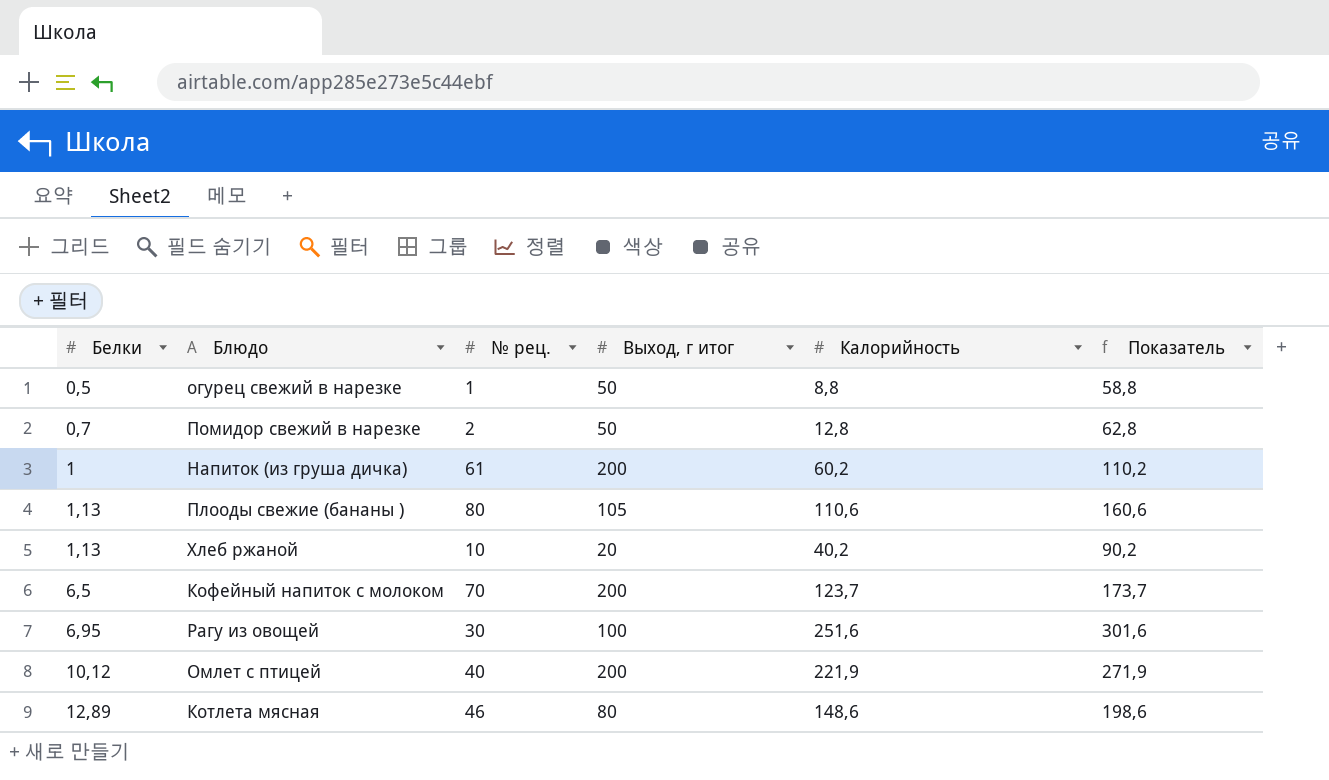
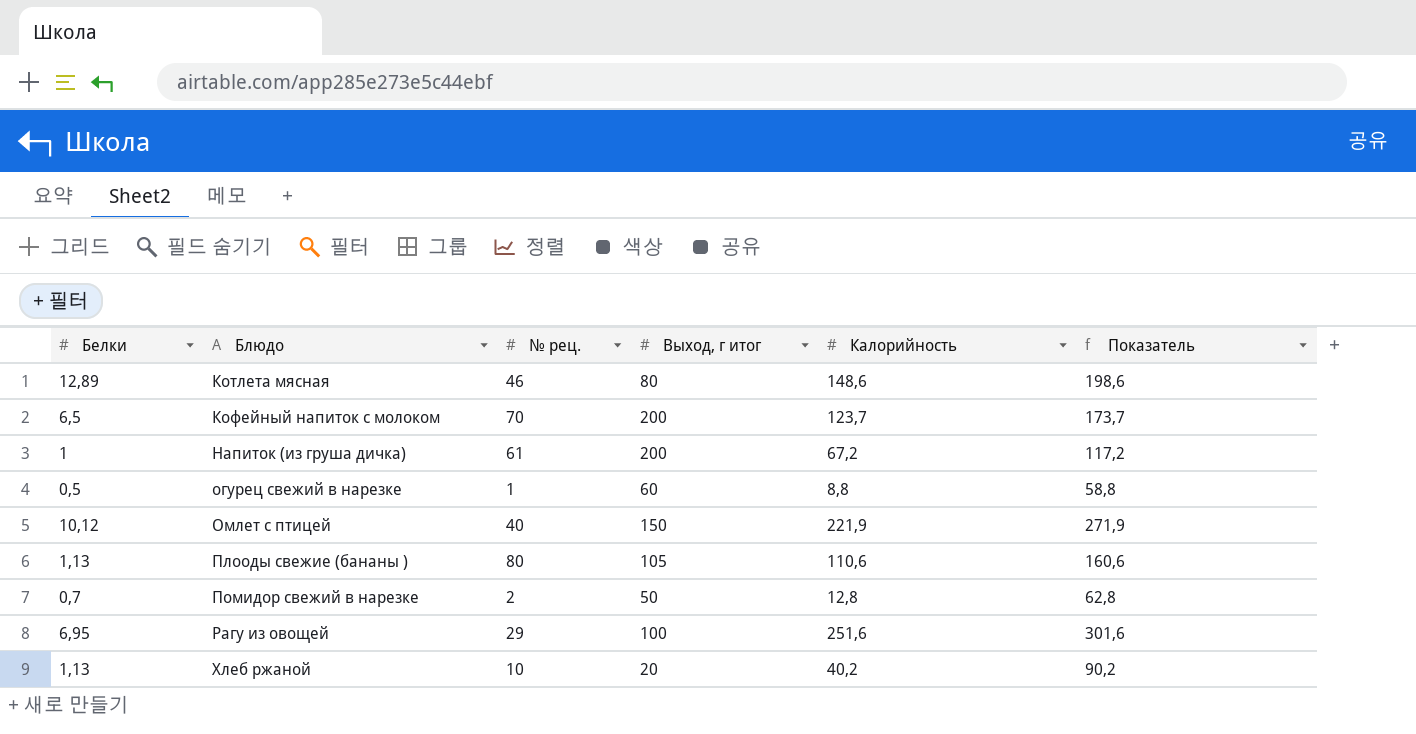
row order: Белки ascending -> Блюдо ascending
Напиток (из груша дичка) | Калорийность: 60,2 -> 67,2
Напиток (из груша дичка) | Показатель: 110,2 -> 117,2
огурец свежий в нарезке | Выход, г итог: 50 -> 60
Омлет с птицей | Выход, г итог: 200 -> 150
Рагу из овощей | № рец.: 30 -> 29

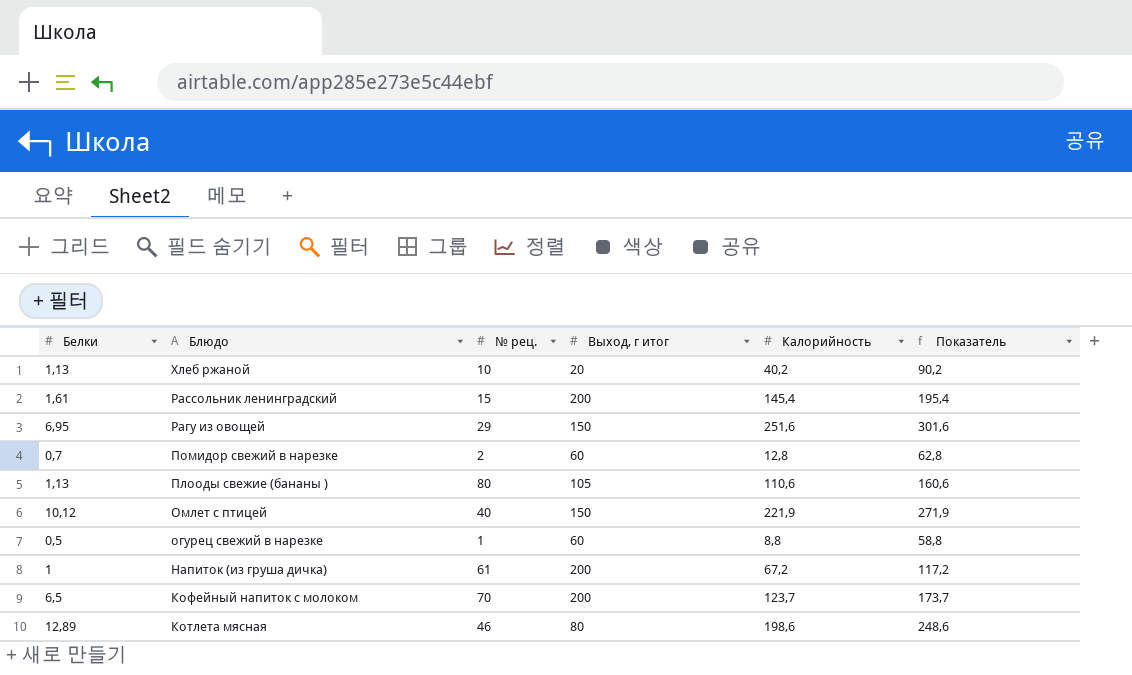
row order: Блюдо ascending -> Блюдо descending
row Рассольник ленинградский: none -> 1,61 | 15 | 200 | 145,4 | 195,4
Рагу из овощей | Выход, г итог: 100 -> 150
Помидор свежий в нарезке | Выход, г итог: 50 -> 60
Котлета мясная | Калорийность: 148,6 -> 198,6
Котлета мясная | Показатель: 198,6 -> 248,6

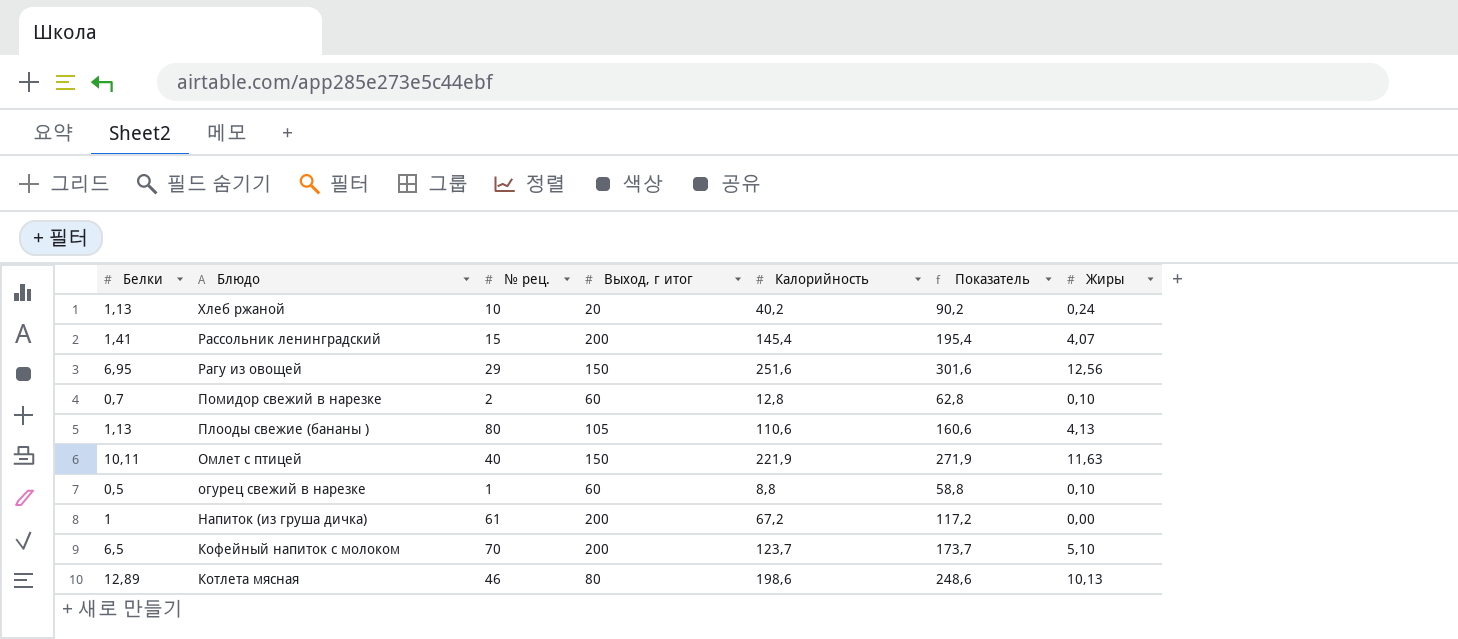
column Жиры | position: none -> 7
Рассольник ленинградский | Белки: 1,61 -> 1,41
Омлет с птицей | Белки: 10,12 -> 10,11

